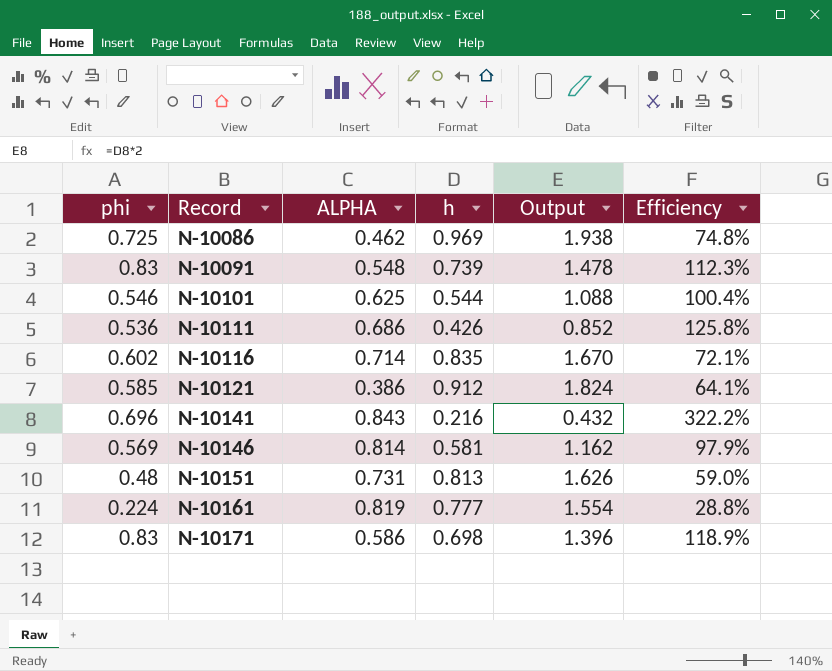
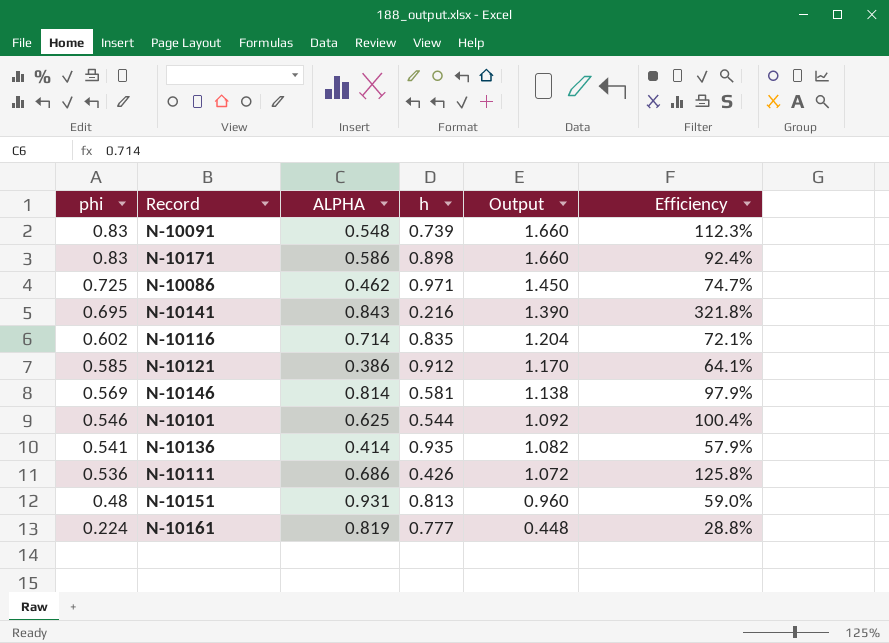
row order: Record ascending -> phi descending
column Output | formula: [h] * 2 -> [phi] * 2
N-10171 | h: 0.698 -> 0.898
N-10171 | Efficiency: 118.9% -> 92.4%
N-10086 | h: 0.969 -> 0.971
N-10086 | Efficiency: 74.8% -> 74.7%
N-10141 | phi: 0.696 -> 0.695
N-10141 | Efficiency: 322.2% -> 321.8%
row N-10136: none -> 0.541 | 0.414 | 0.935 | 1.082 | 57.9%
N-10151 | ALPHA: 0.731 -> 0.931

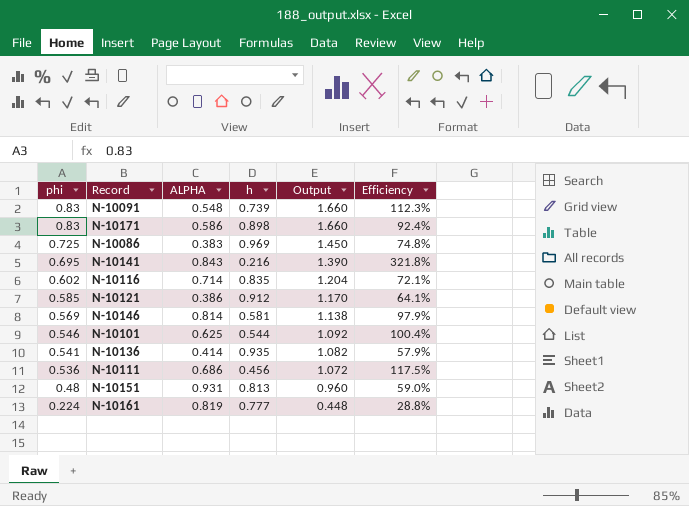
N-10086 | ALPHA: 0.462 -> 0.383
N-10086 | h: 0.971 -> 0.969
N-10086 | Efficiency: 74.7% -> 74.8%
N-10111 | h: 0.426 -> 0.456
N-10111 | Efficiency: 125.8% -> 117.5%

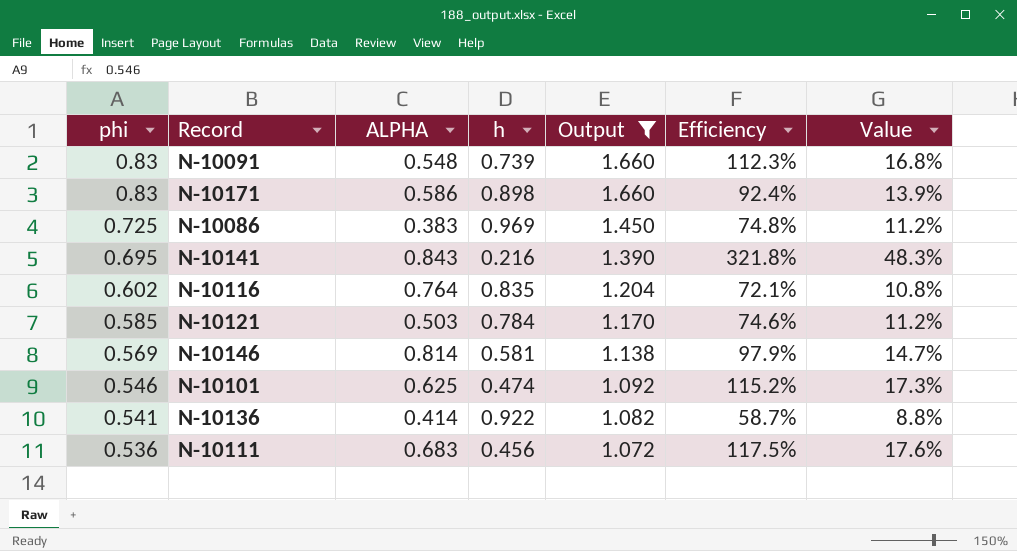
filter: none -> Output >= 1.072
column Value | formula: none -> [Efficiency] * 0.15
N-10116 | ALPHA: 0.714 -> 0.764
N-10121 | ALPHA: 0.386 -> 0.503
N-10121 | h: 0.912 -> 0.784
N-10121 | Efficiency: 64.1% -> 74.6%
N-10101 | h: 0.544 -> 0.474
N-10101 | Efficiency: 100.4% -> 115.2%
N-10136 | h: 0.935 -> 0.922
N-10136 | Efficiency: 57.9% -> 58.7%
N-10111 | ALPHA: 0.686 -> 0.683

